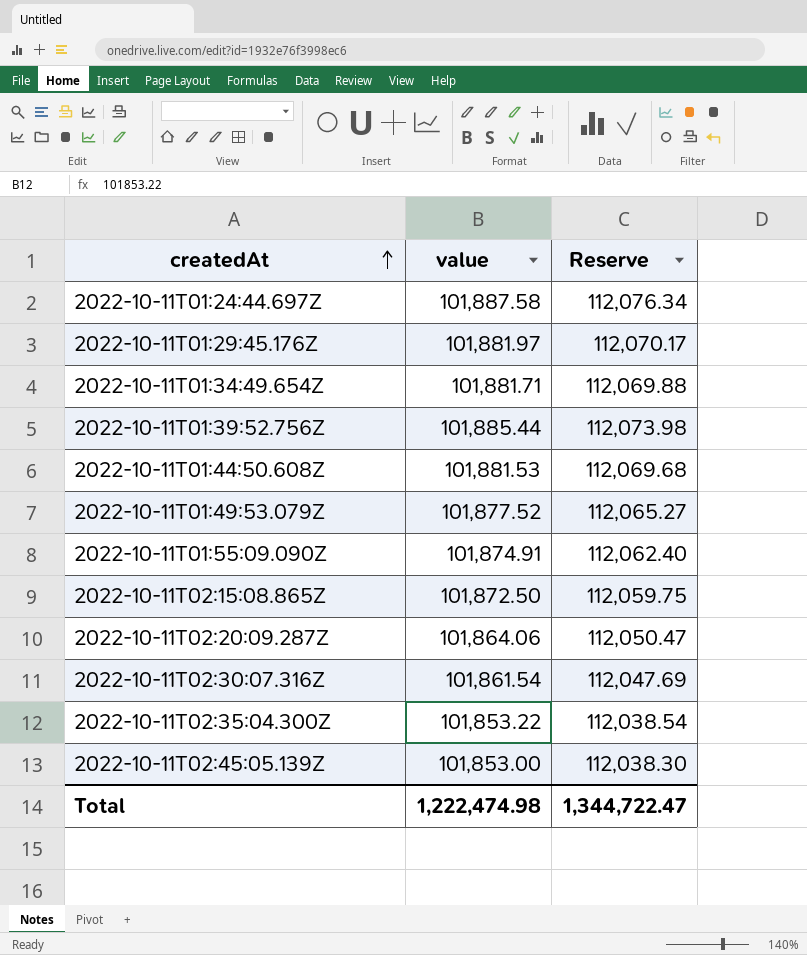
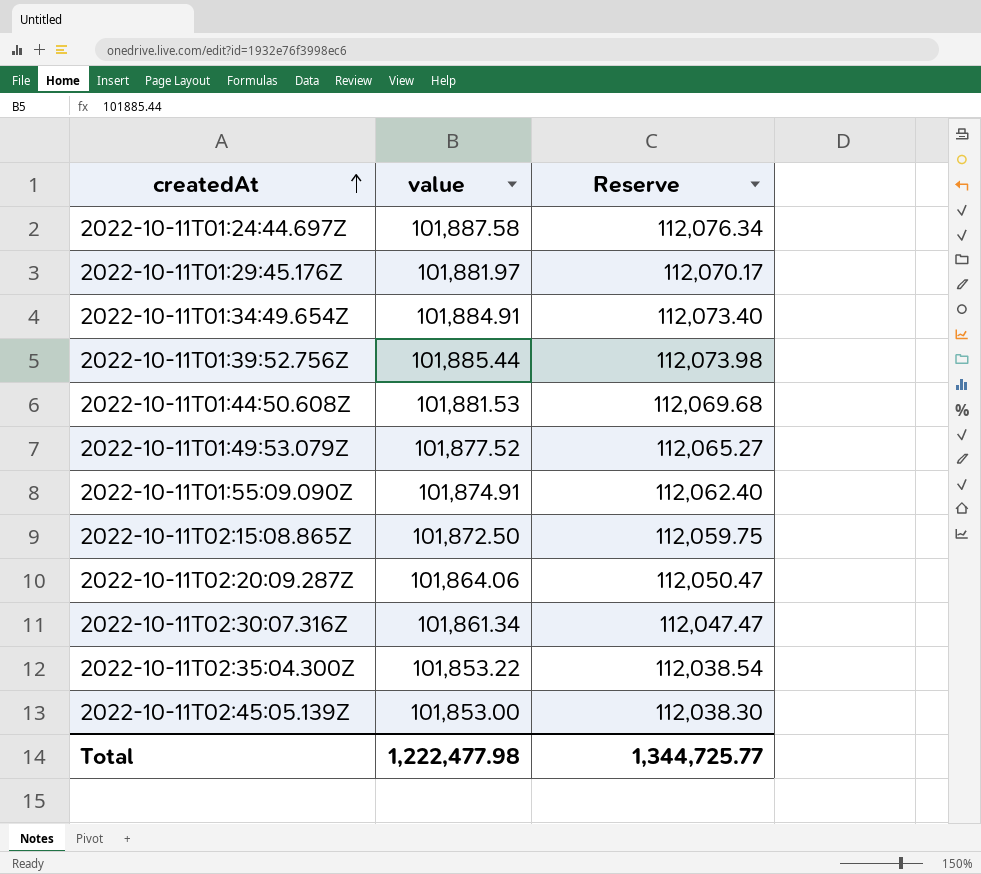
2022-10-11T01:34:49.654Z | value: 101,881.71 -> 101,884.91
2022-10-11T01:34:49.654Z | Reserve: 112,069.88 -> 112,073.40
2022-10-11T02:30:07.316Z | value: 101,861.54 -> 101,861.34
2022-10-11T02:30:07.316Z | Reserve: 112,047.69 -> 112,047.47
Total | value: 1,222,474.98 -> 1,222,477.98
Total | Reserve: 1,344,722.47 -> 1,344,725.77

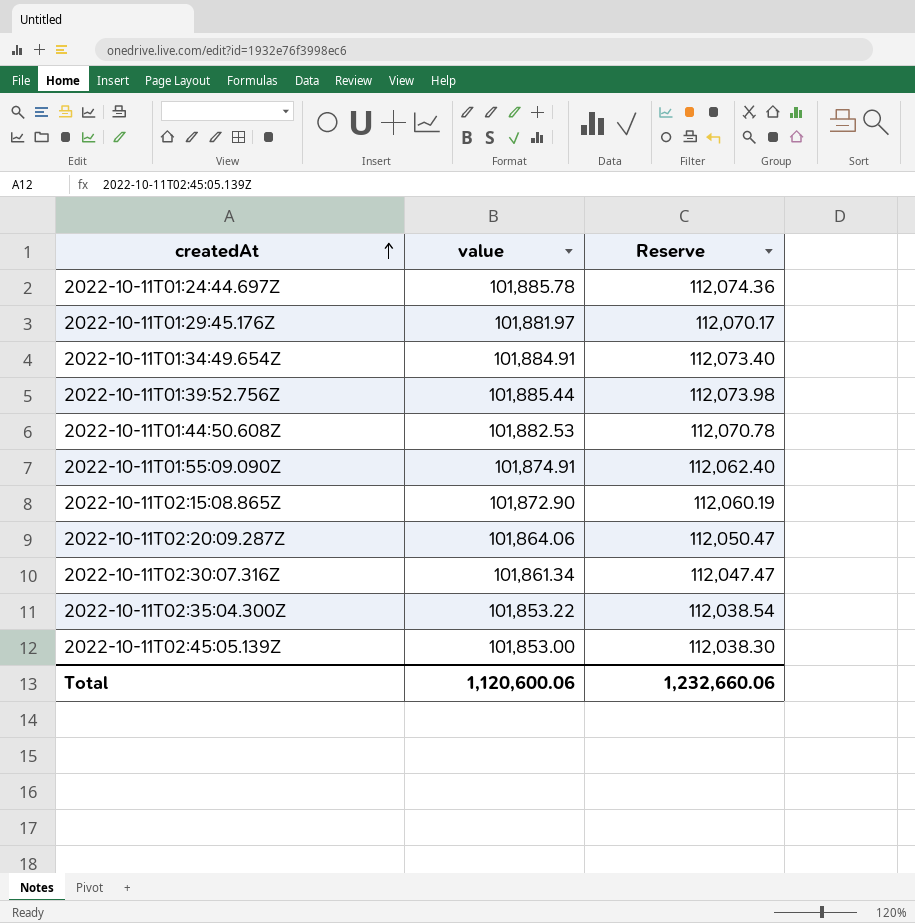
row 2022-10-11T01:49:53.079Z: 101,877.52 | 112,065.27 -> none
2022-10-11T01:24:44.697Z | value: 101,887.58 -> 101,885.78
2022-10-11T01:24:44.697Z | Reserve: 112,076.34 -> 112,074.36
2022-10-11T01:44:50.608Z | value: 101,881.53 -> 101,882.53
2022-10-11T01:44:50.608Z | Reserve: 112,069.68 -> 112,070.78
2022-10-11T02:15:08.865Z | value: 101,872.50 -> 101,872.90
2022-10-11T02:15:08.865Z | Reserve: 112,059.75 -> 112,060.19
Total | value: 1,222,477.98 -> 1,120,600.06
Total | Reserve: 1,344,725.77 -> 1,232,660.06

